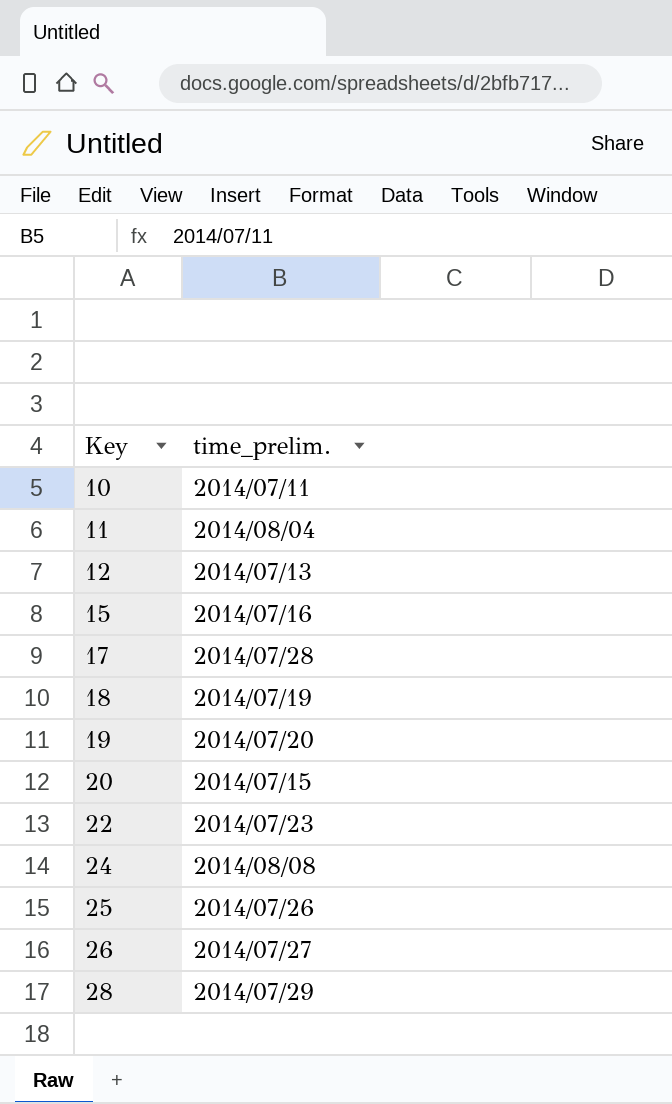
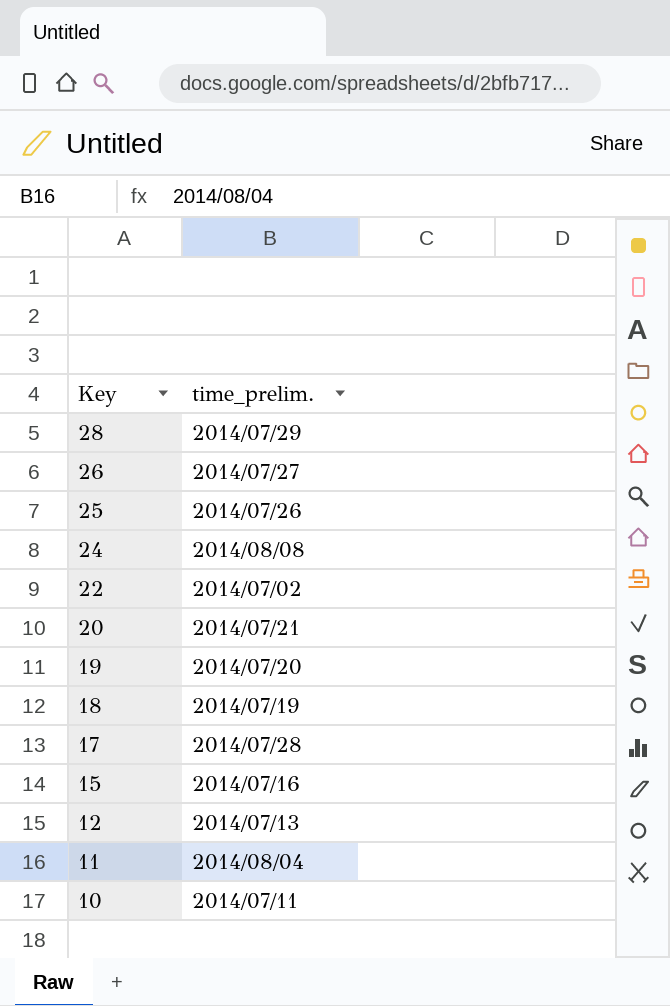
row order: Key ascending -> Key descending
22 | time_prelim.: 2014/07/23 -> 2014/07/02
20 | time_prelim.: 2014/07/15 -> 2014/07/21

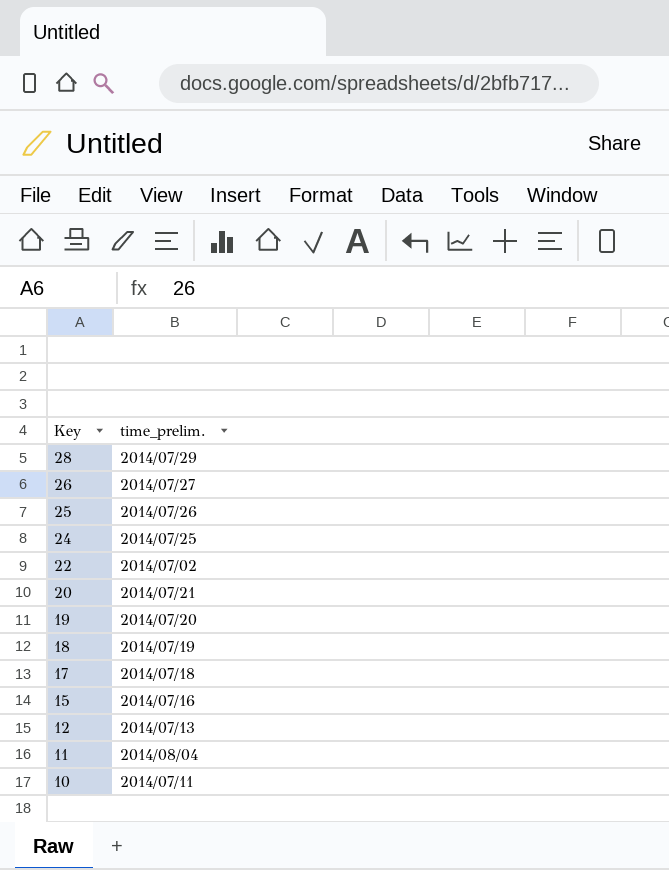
24 | time_prelim.: 2014/08/08 -> 2014/07/25
17 | time_prelim.: 2014/07/28 -> 2014/07/18

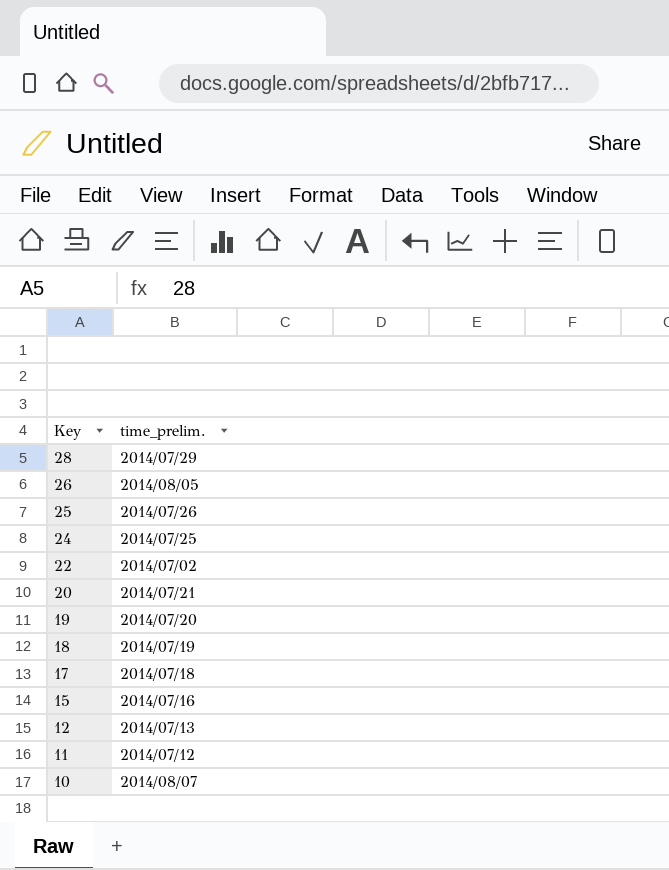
26 | time_prelim.: 2014/07/27 -> 2014/08/05
11 | time_prelim.: 2014/08/04 -> 2014/07/12
10 | time_prelim.: 2014/07/11 -> 2014/08/07

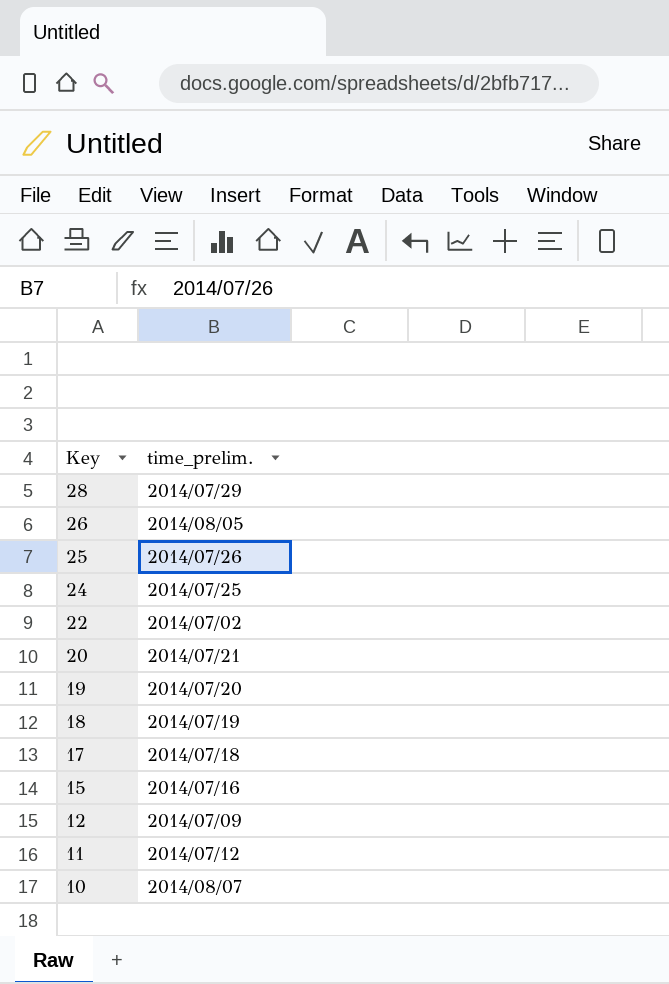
12 | time_prelim.: 2014/07/13 -> 2014/07/09

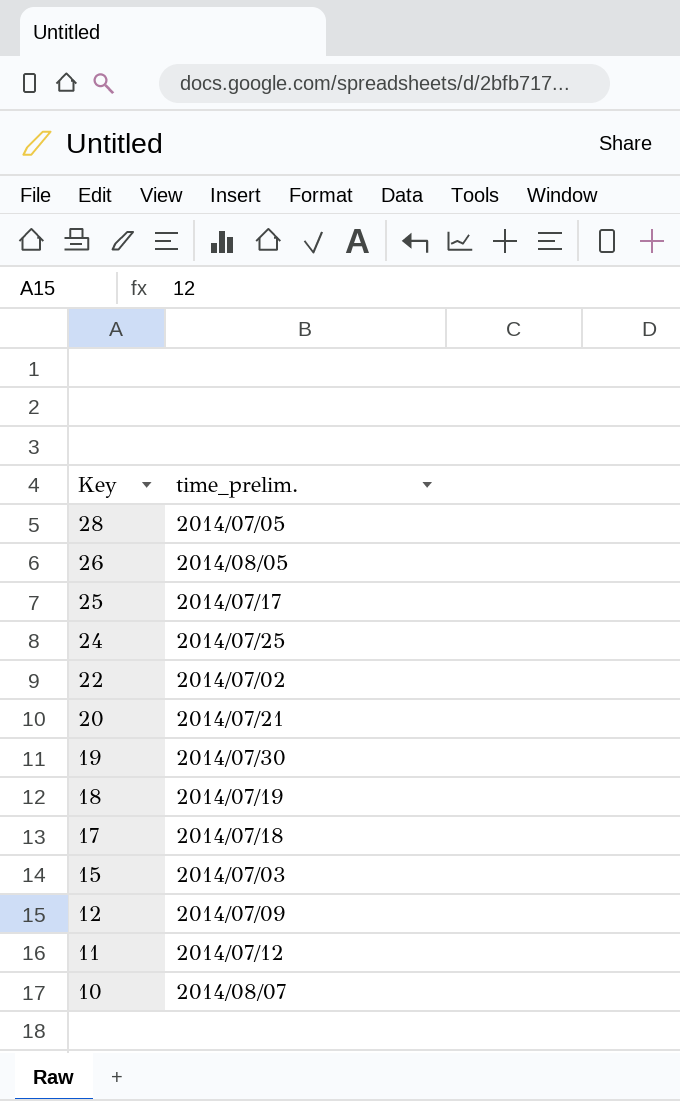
28 | time_prelim.: 2014/07/29 -> 2014/07/05
25 | time_prelim.: 2014/07/26 -> 2014/07/17
19 | time_prelim.: 2014/07/20 -> 2014/07/30
15 | time_prelim.: 2014/07/16 -> 2014/07/03

